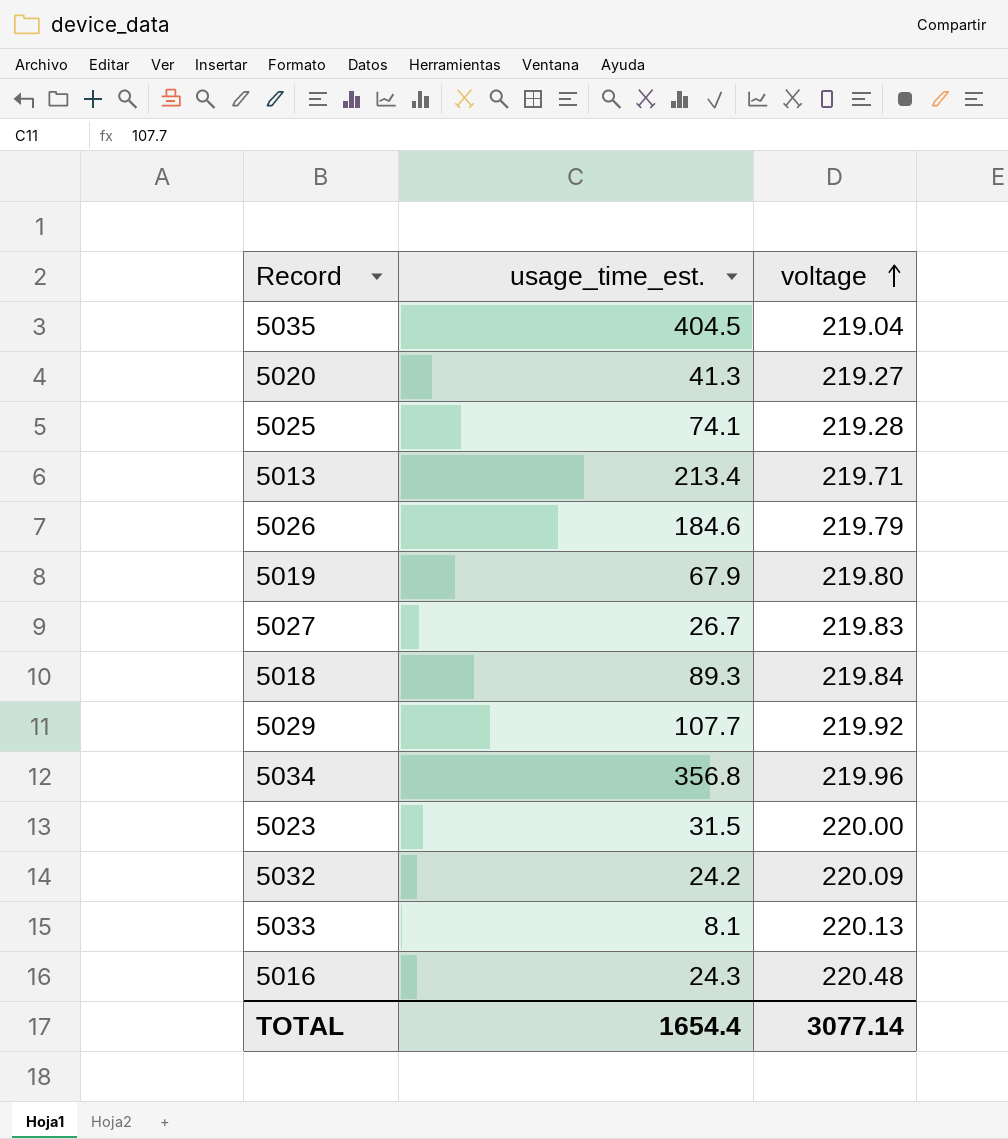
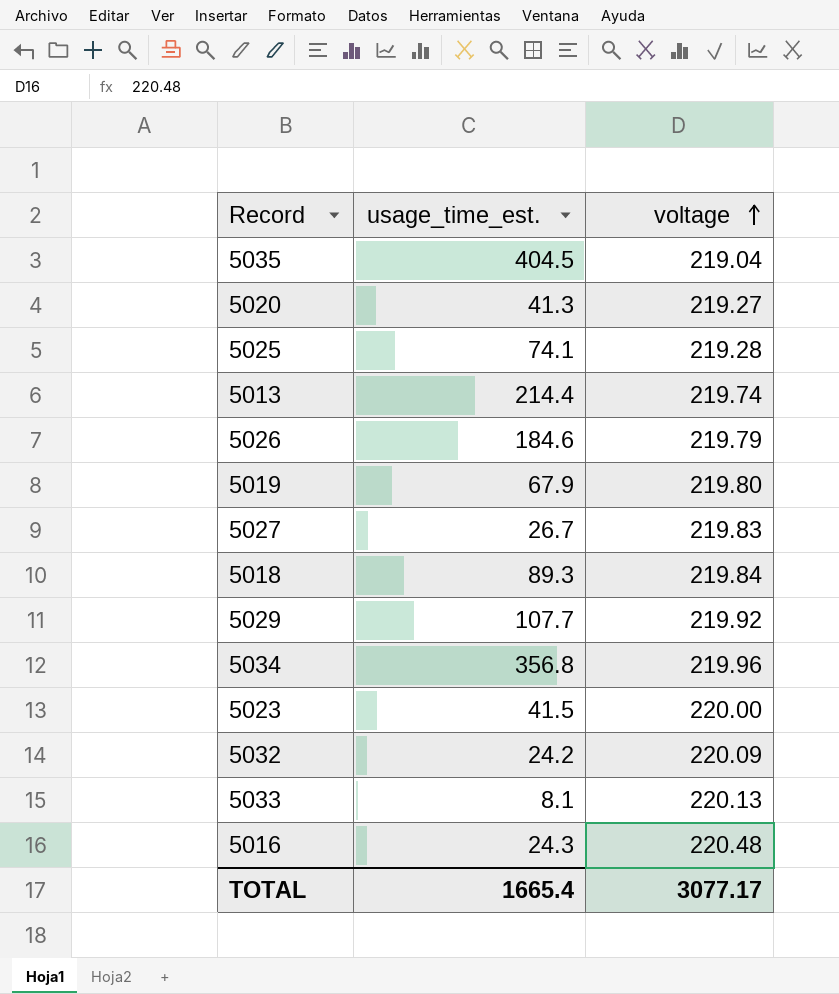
5013 | usage_time_est.: 213.4 -> 214.4
5013 | voltage: 219.71 -> 219.74
5023 | usage_time_est.: 31.5 -> 41.5
TOTAL | usage_time_est.: 1654.4 -> 1665.4
TOTAL | voltage: 3077.14 -> 3077.17

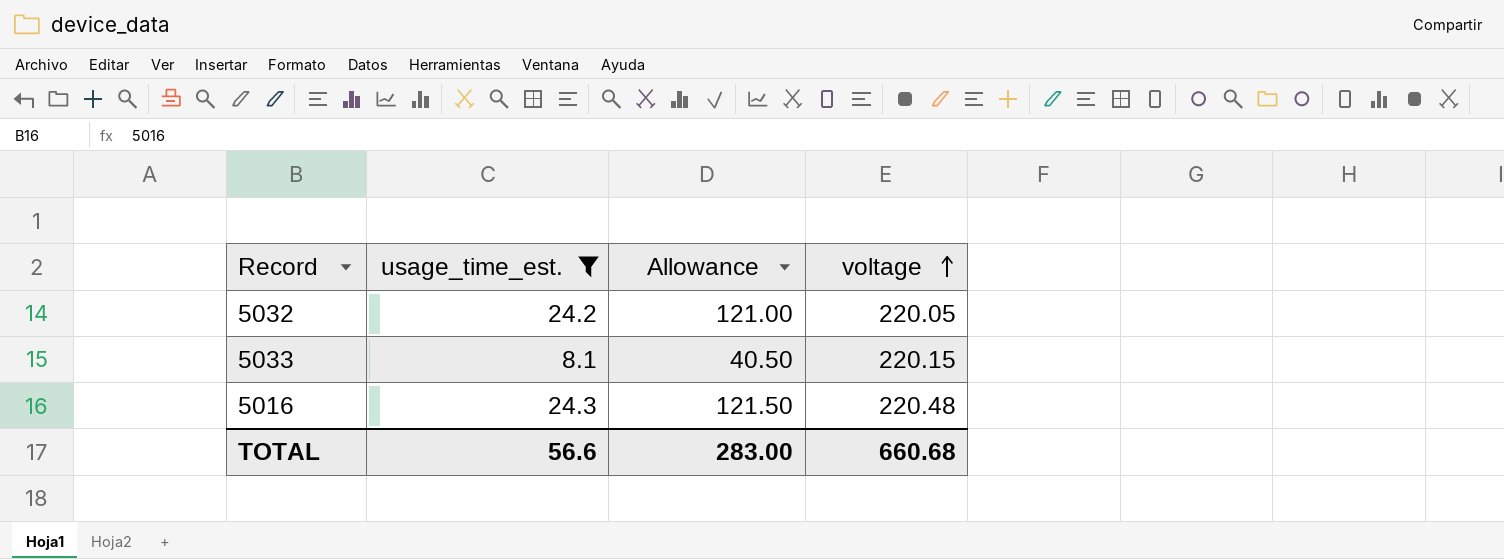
filter: none -> usage_time_est. <= 24.3
column Allowance | formula: none -> [usage_time_est.] * 5
5032 | voltage: 220.09 -> 220.05
5033 | voltage: 220.13 -> 220.15
TOTAL | usage_time_est.: 1665.4 -> 56.6
TOTAL | voltage: 3077.17 -> 660.68

